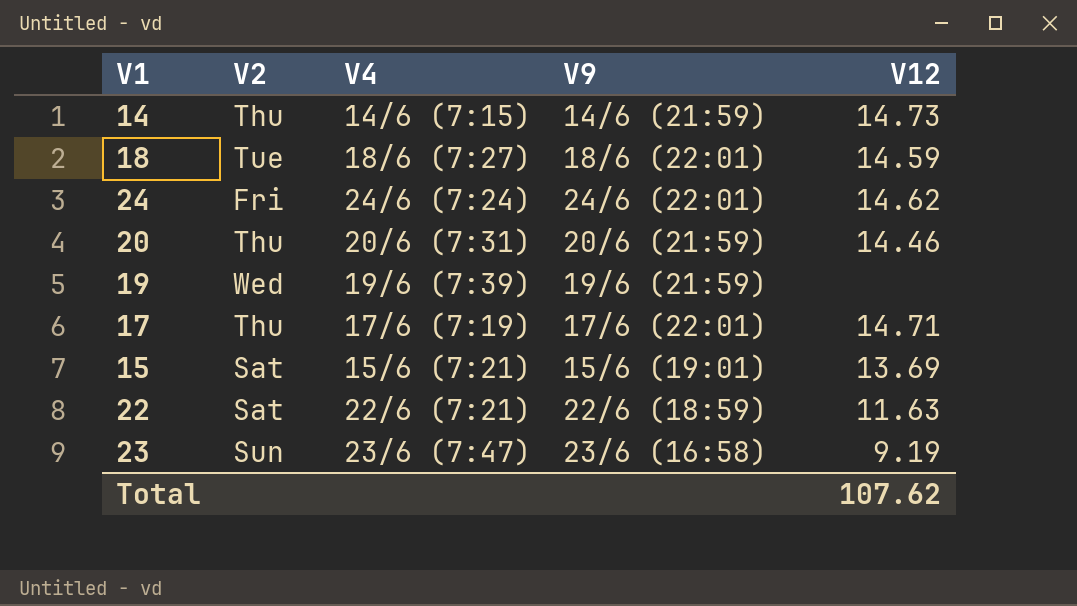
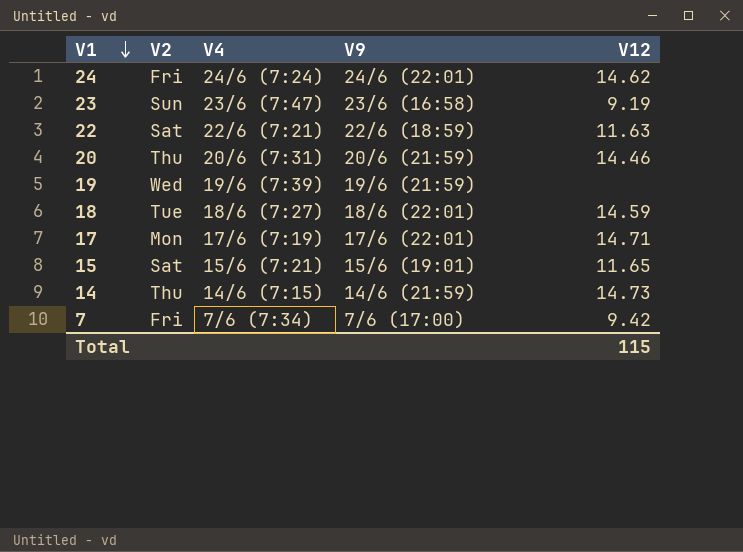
row order: none -> V1 descending
17 | V2: Thu -> Mon
15 | V12: 13.69 -> 11.65
row 7: none -> Fri | 7/6 (7:34) | 7/6 (17:00) | 9.42
Total | V12: 107.62 -> 115

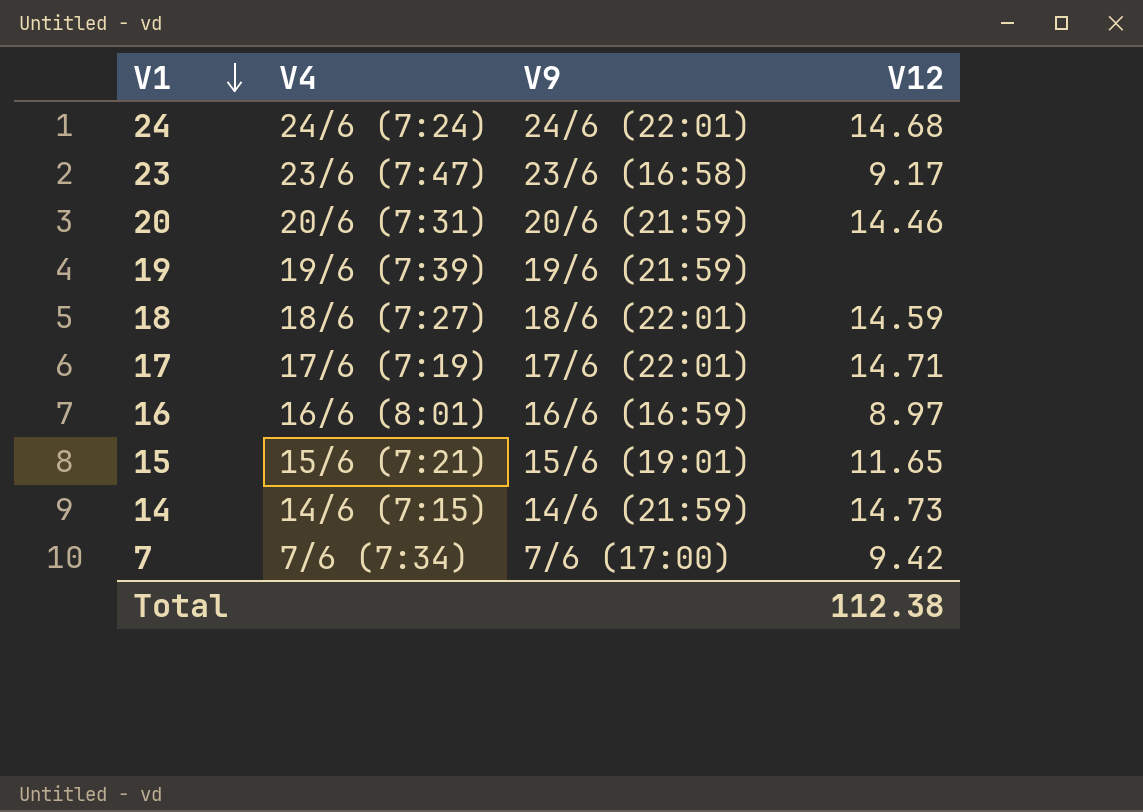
column V2 | position: 2 -> none
row 22: Sat | 22/6 (7:21) | 22/6 (18:59) | 11.63 -> none
24 | V12: 14.62 -> 14.68
23 | V12: 9.19 -> 9.17
row 16: none -> 16/6 (8:01) | 16/6 (16:59) | 8.97
Total | V12: 115 -> 112.38

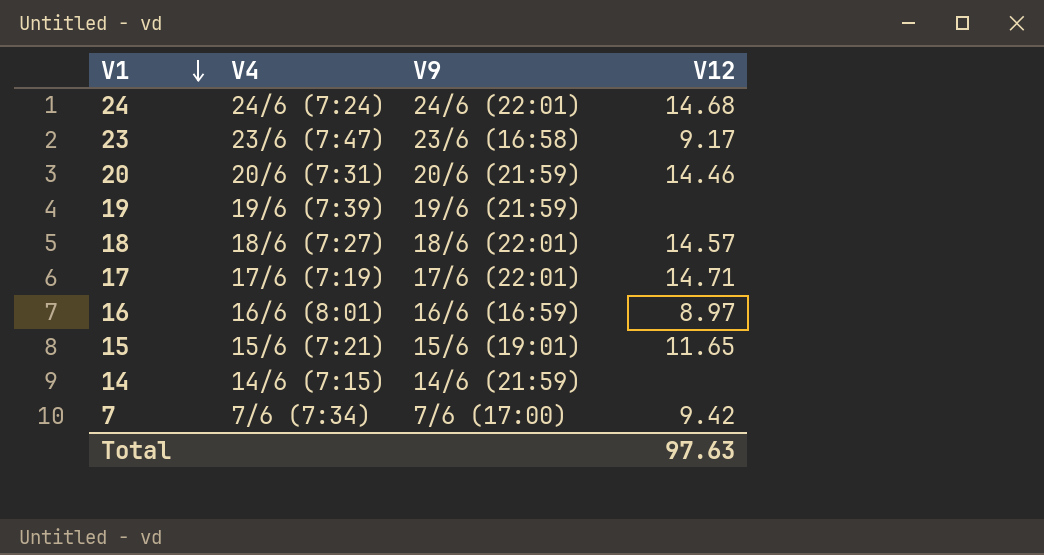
18 | V12: 14.59 -> 14.57
14 | V12: 14.73 -> none
Total | V12: 112.38 -> 97.63

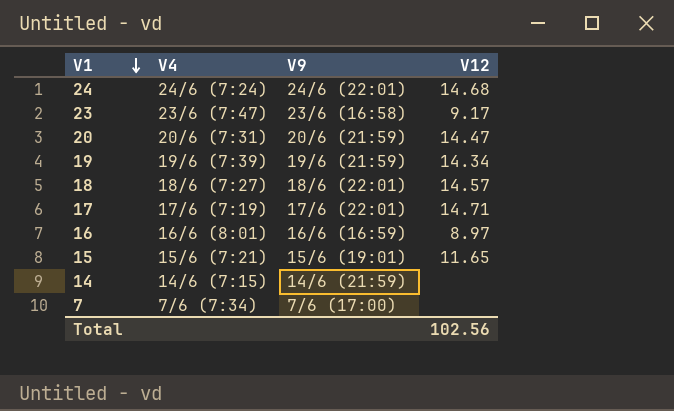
20 | V12: 14.46 -> 14.47
19 | V12: none -> 14.34
7 | V12: 9.42 -> none
Total | V12: 97.63 -> 102.56

